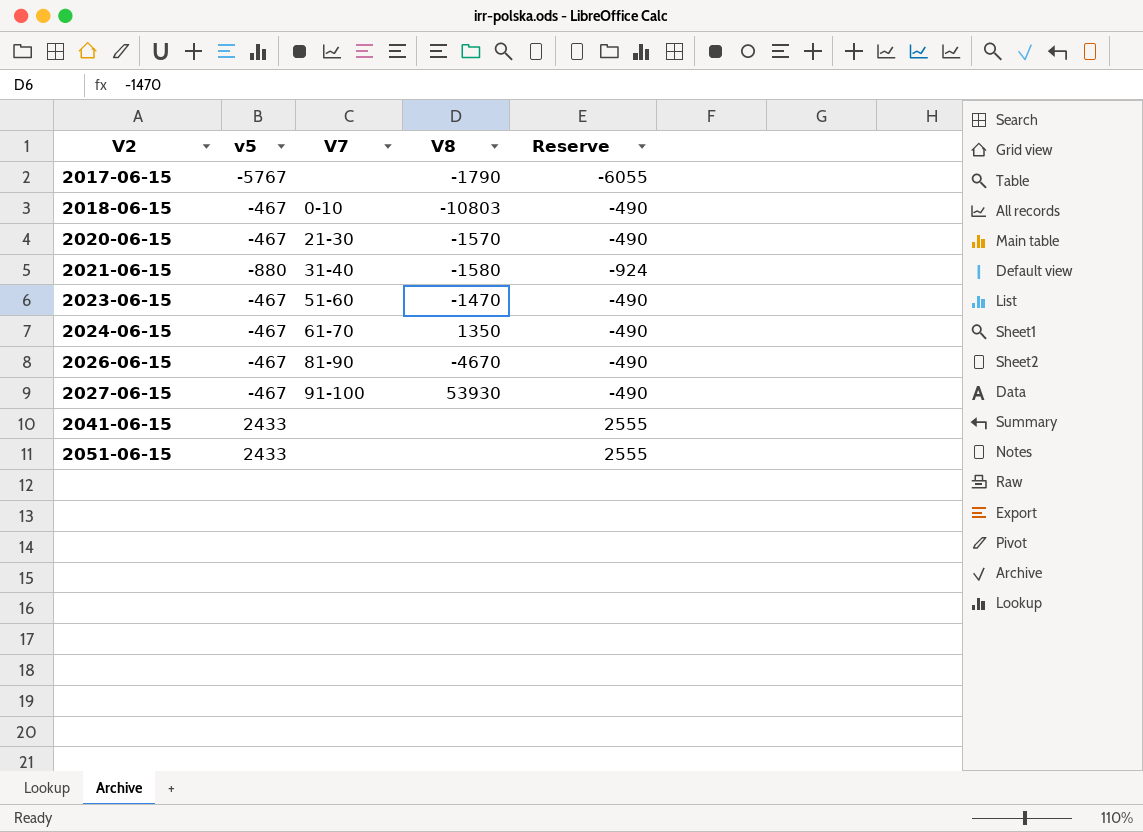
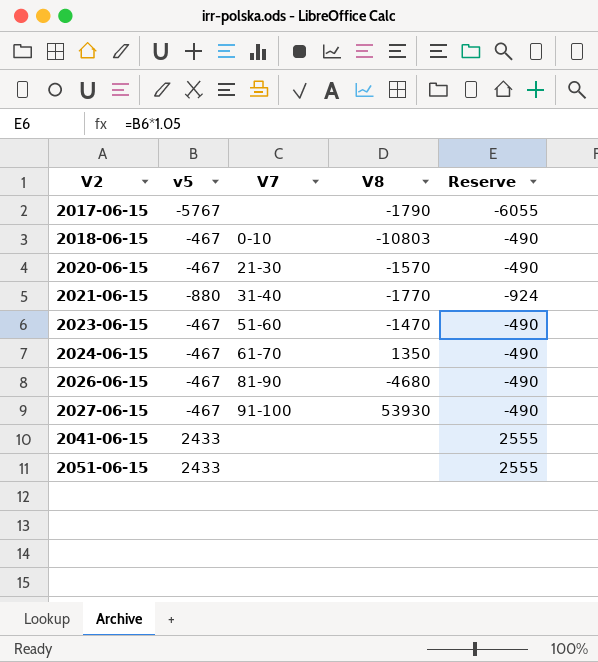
2021-06-15 | V8: -1580 -> -1770
2026-06-15 | V8: -4670 -> -4680

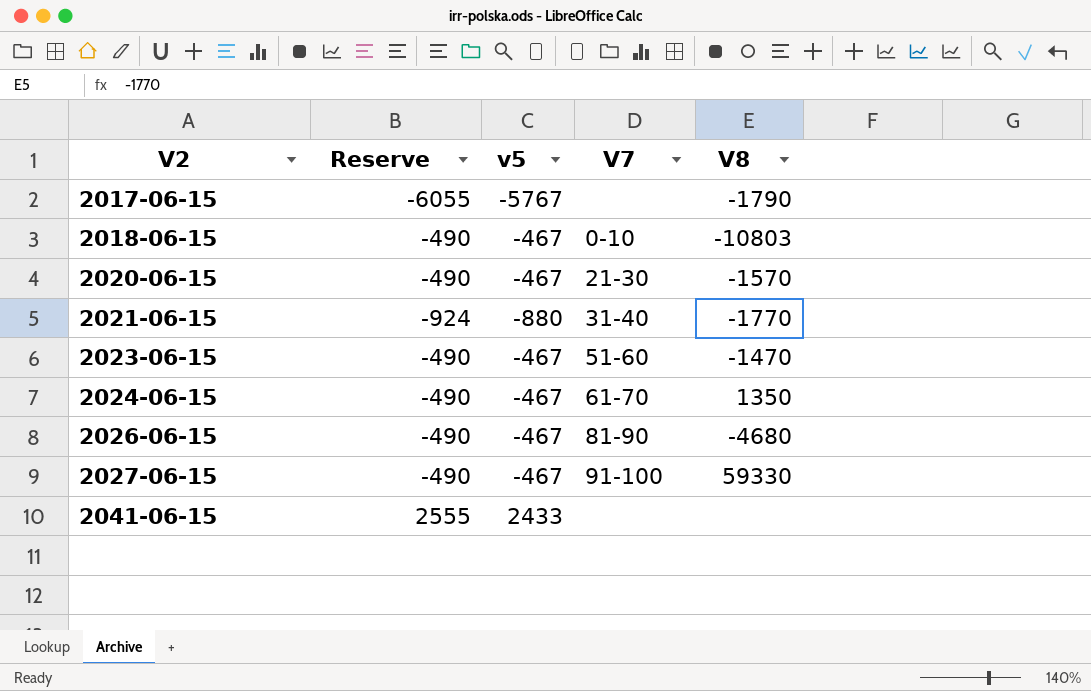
column Reserve | position: 5 -> 2
row 2051-06-15: 2433 | none | none | 2555 -> none
2027-06-15 | V8: 53930 -> 59330

